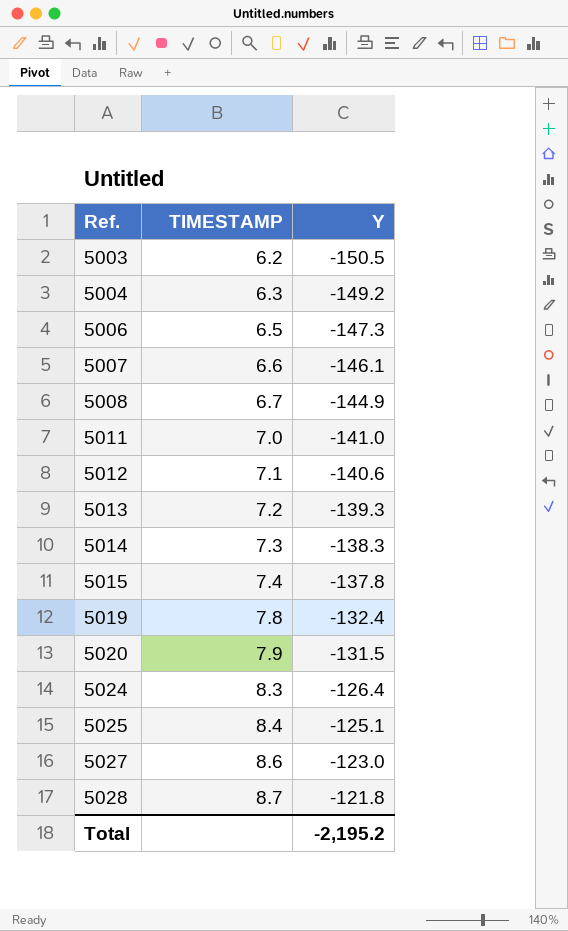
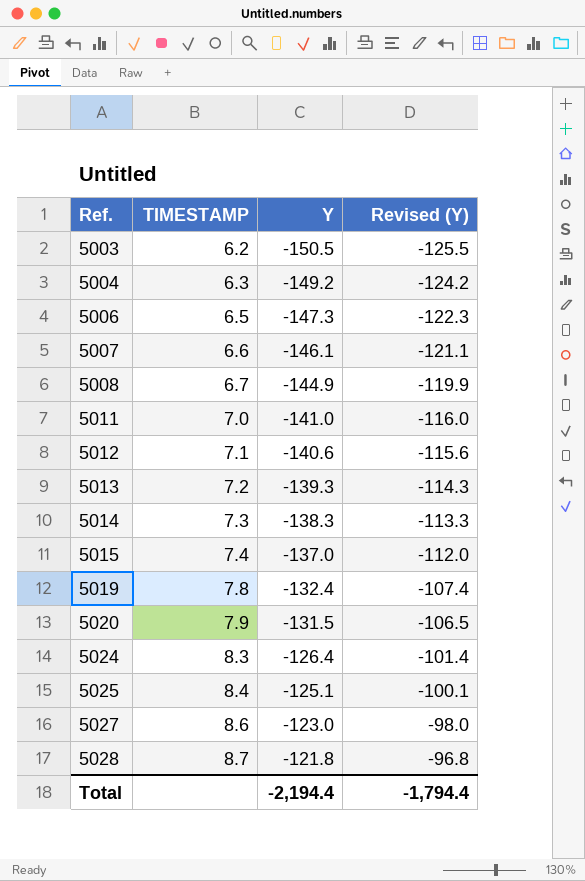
column Revised (Y) | formula: none -> [Y] + 25
5015 | Y: -137.8 -> -137.0
Total | Y: -2,195.2 -> -2,194.4

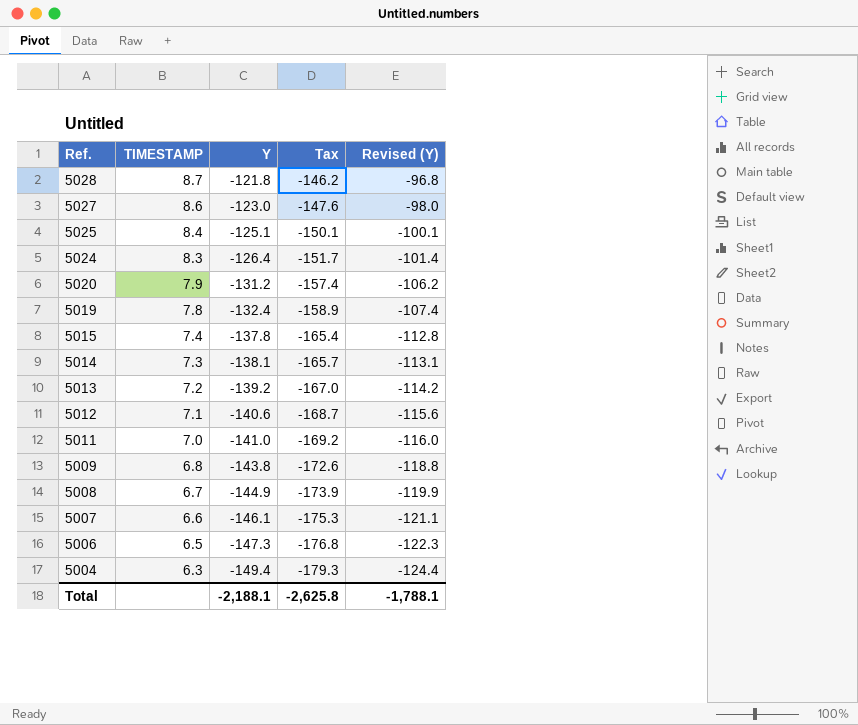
row order: Ref. ascending -> Ref. descending
column Tax | formula: none -> [Y] * 1.2
row 5003: 6.2 | -150.5 | -125.5 -> none
5020 | Y: -131.5 -> -131.2
5020 | Revised (Y): -106.5 -> -106.2
5015 | Y: -137.0 -> -137.8
5015 | Revised (Y): -112.0 -> -112.8
5014 | Y: -138.3 -> -138.1
5014 | Revised (Y): -113.3 -> -113.1
5013 | Y: -139.3 -> -139.2
5013 | Revised (Y): -114.3 -> -114.2
row 5009: none -> 6.8 | -143.8 | -172.6 | -118.8
5004 | Y: -149.2 -> -149.4
5004 | Revised (Y): -124.2 -> -124.4
Total | Y: -2,194.4 -> -2,188.1
Total | Revised (Y): -1,794.4 -> -1,788.1

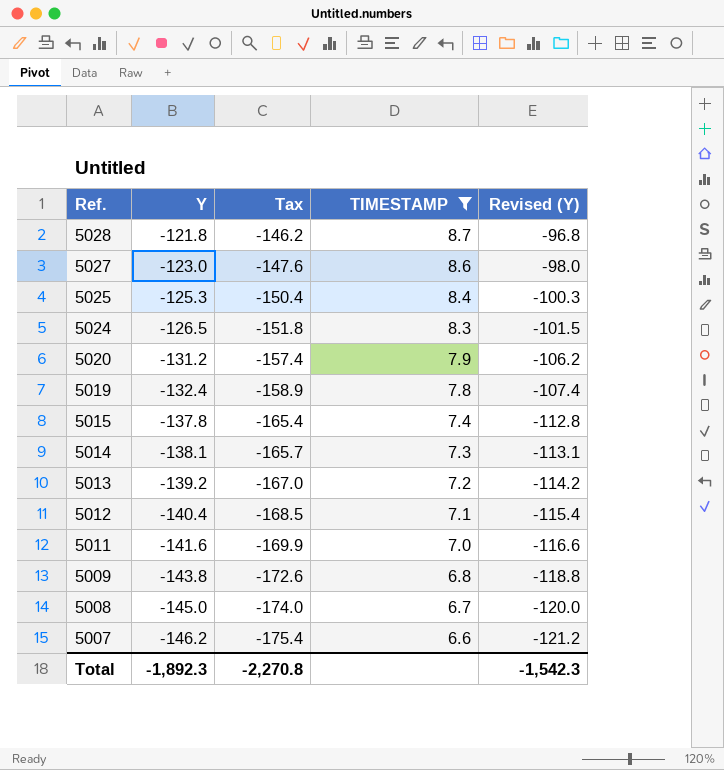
filter: none -> TIMESTAMP >= 6.6
column TIMESTAMP | position: 2 -> 4
5025 | Y: -125.1 -> -125.3
5025 | Tax: -150.1 -> -150.4
5025 | Revised (Y): -100.1 -> -100.3
5024 | Y: -126.4 -> -126.5
5024 | Tax: -151.7 -> -151.8
5024 | Revised (Y): -101.4 -> -101.5
5012 | Y: -140.6 -> -140.4
5012 | Tax: -168.7 -> -168.5
5012 | Revised (Y): -115.6 -> -115.4
5011 | Y: -141.0 -> -141.6
5011 | Tax: -169.2 -> -169.9
5011 | Revised (Y): -116.0 -> -116.6
5008 | Y: -144.9 -> -145.0
5008 | Tax: -173.9 -> -174.0
5008 | Revised (Y): -119.9 -> -120.0
5007 | Y: -146.1 -> -146.2
5007 | Tax: -175.3 -> -175.4
5007 | Revised (Y): -121.1 -> -121.2
Total | Y: -2,188.1 -> -1,892.3
Total | Tax: -2,625.8 -> -2,270.8
Total | Revised (Y): -1,788.1 -> -1,542.3

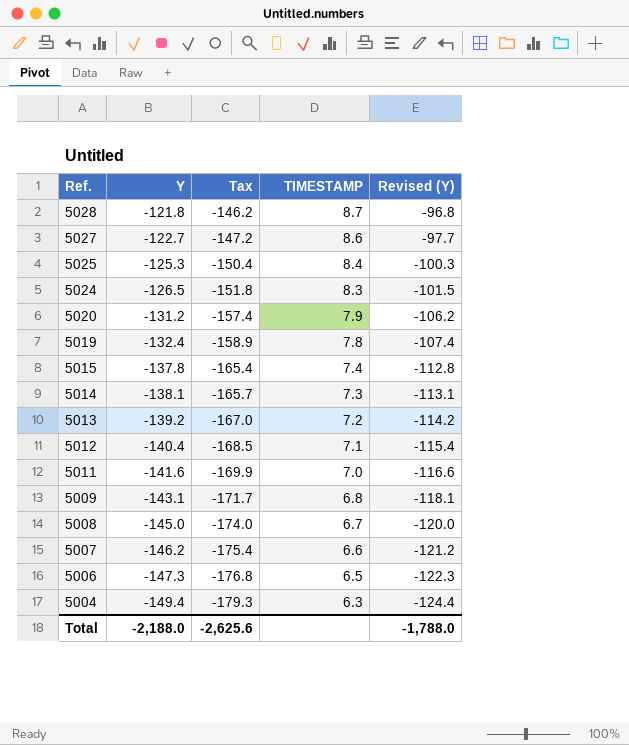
filter: TIMESTAMP >= 6.6 -> none
5027 | Y: -123.0 -> -122.7
5027 | Tax: -147.6 -> -147.2
5027 | Revised (Y): -98.0 -> -97.7
5009 | Y: -143.8 -> -143.1
5009 | Tax: -172.6 -> -171.7
5009 | Revised (Y): -118.8 -> -118.1
Total | Y: -1,892.3 -> -2,188.0
Total | Tax: -2,270.8 -> -2,625.6
Total | Revised (Y): -1,542.3 -> -1,788.0

